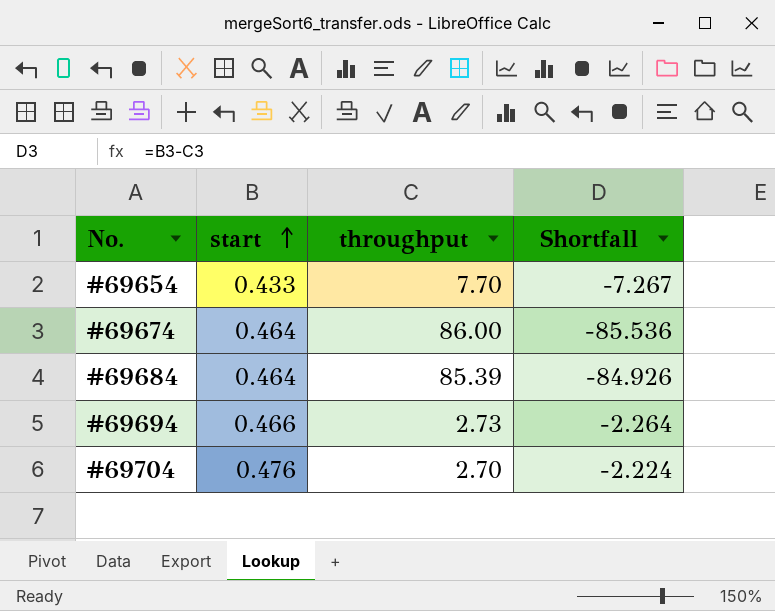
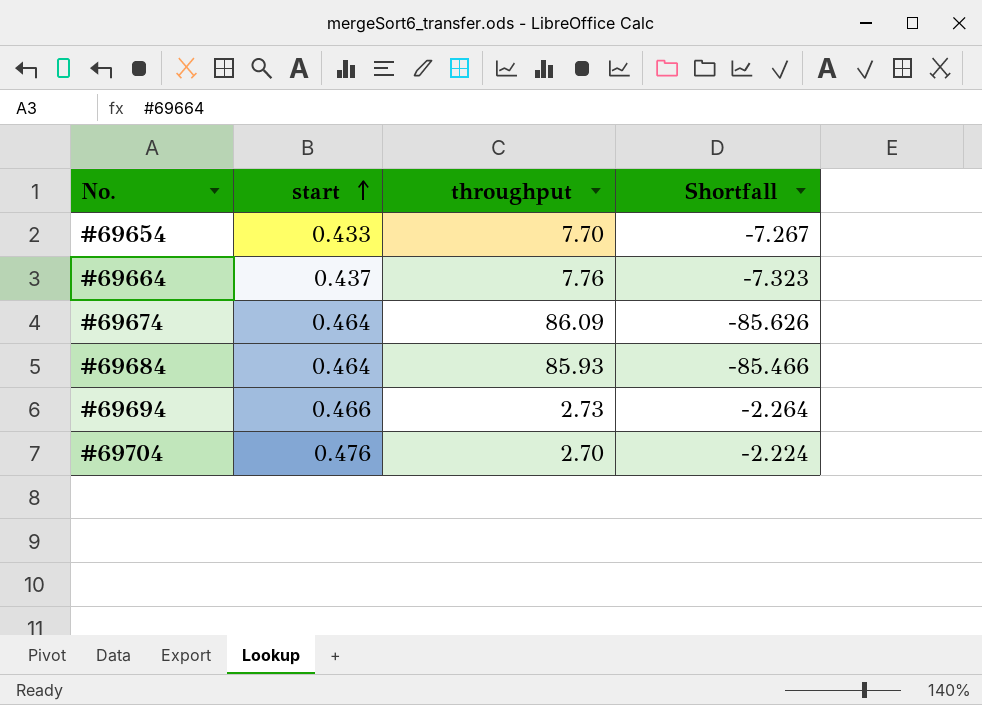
row #69664: none -> 0.437 | 7.76 | -7.323
#69674 | throughput: 86.00 -> 86.09
#69674 | Shortfall: -85.536 -> -85.626
#69684 | throughput: 85.39 -> 85.93
#69684 | Shortfall: -84.926 -> -85.466

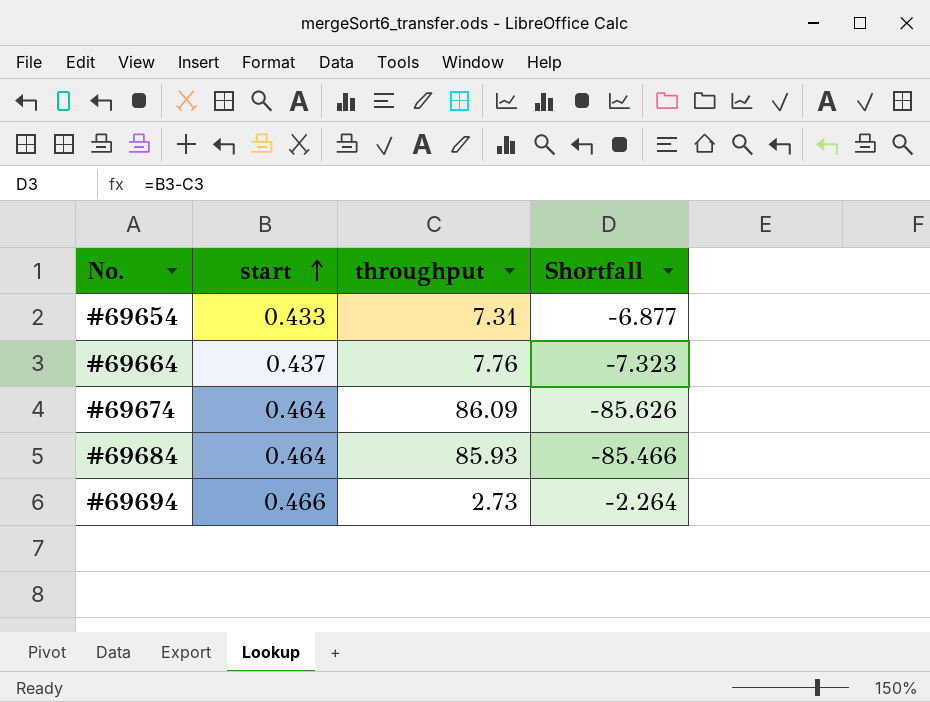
row #69704: 0.476 | 2.70 | -2.224 -> none
#69654 | throughput: 7.70 -> 7.31
#69654 | Shortfall: -7.267 -> -6.877

